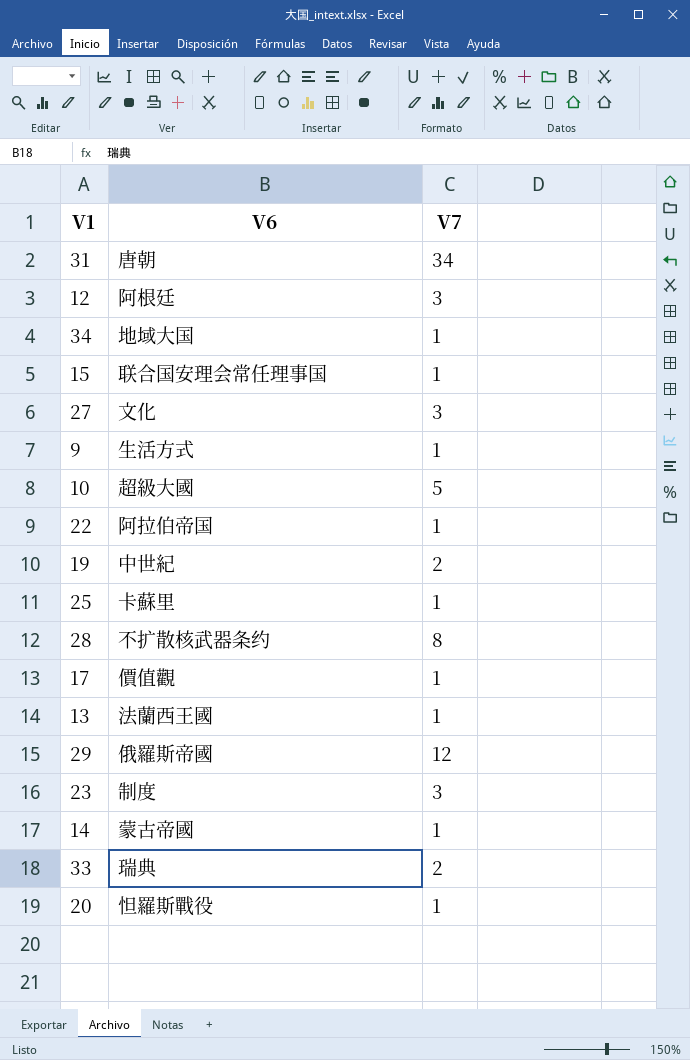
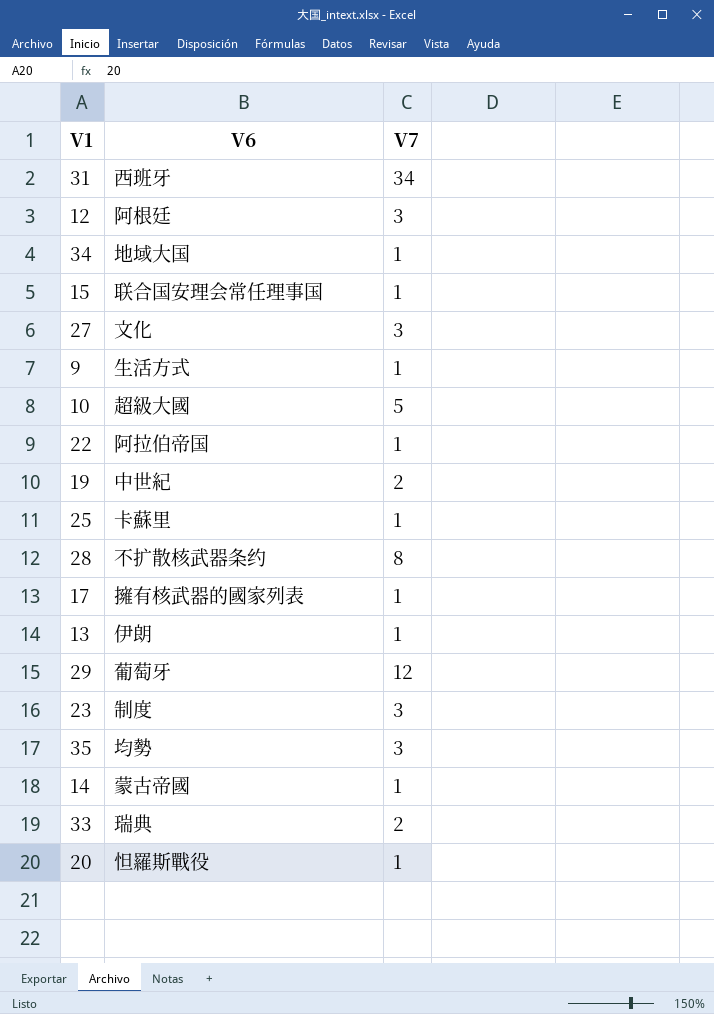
31 | V6: 唐朝 -> 西班牙
17 | V6: 價值觀 -> 擁有核武器的國家列表
13 | V6: 法蘭西王國 -> 伊朗
29 | V6: 俄羅斯帝國 -> 葡萄牙
row 35: none -> 均勢 | 3

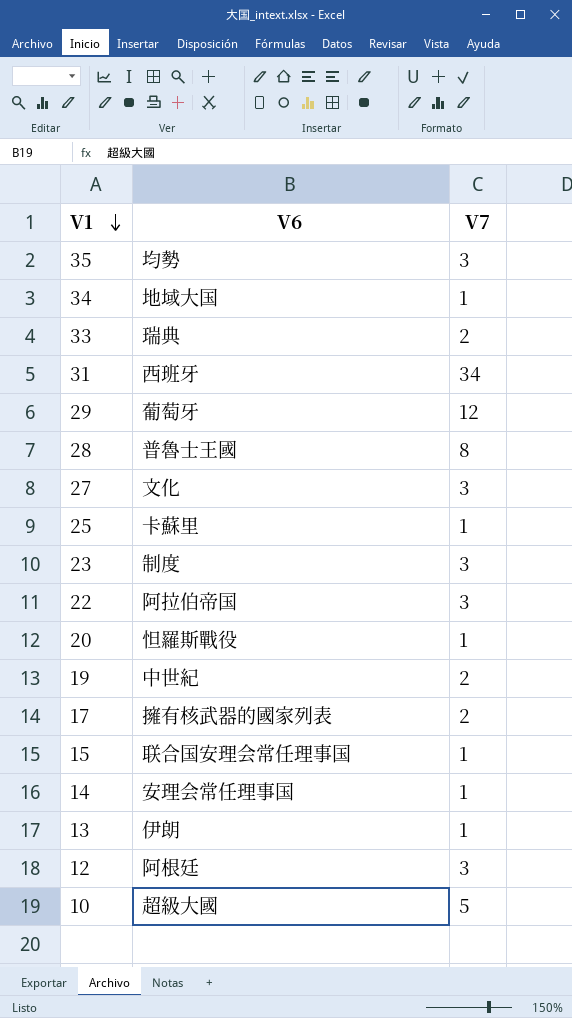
row order: none -> V1 descending
row 9: 生活方式 | 1 -> none
28 | V6: 不扩散核武器条约 -> 普魯士王國
22 | V7: 1 -> 3
17 | V7: 1 -> 2
14 | V6: 蒙古帝國 -> 安理会常任理事国

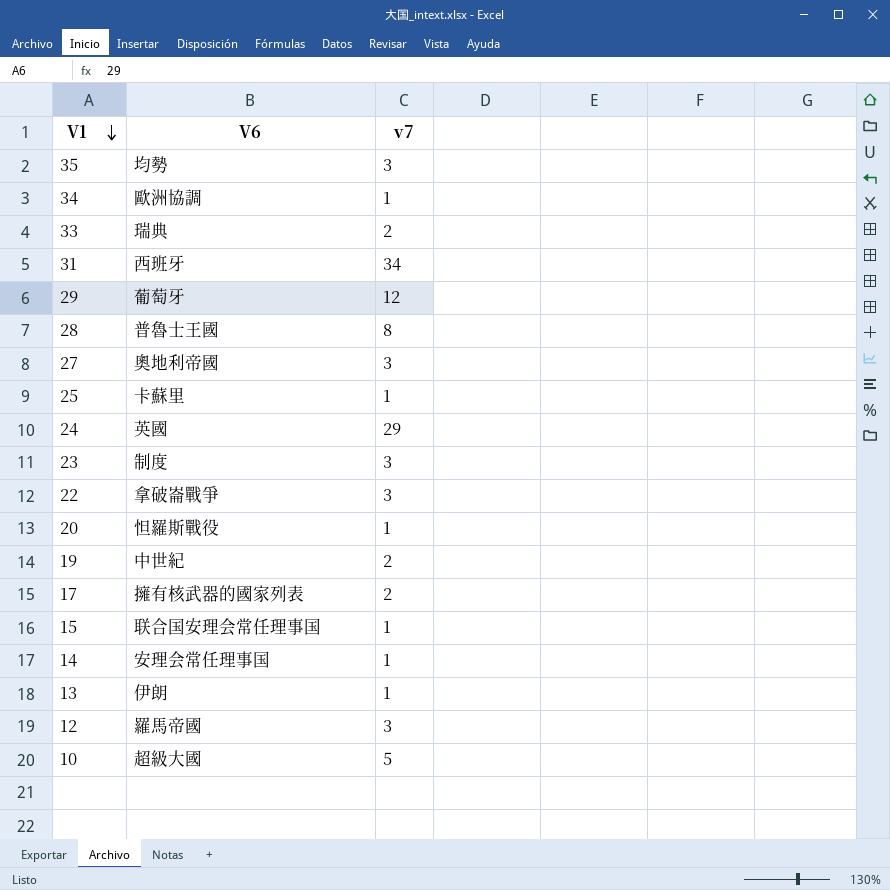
column name: V7 -> v7
34 | V6: 地域大国 -> 歐洲協調
27 | V6: 文化 -> 奧地利帝國
row 24: none -> 英國 | 29
22 | V6: 阿拉伯帝国 -> 拿破崙戰爭
12 | V6: 阿根廷 -> 羅馬帝國

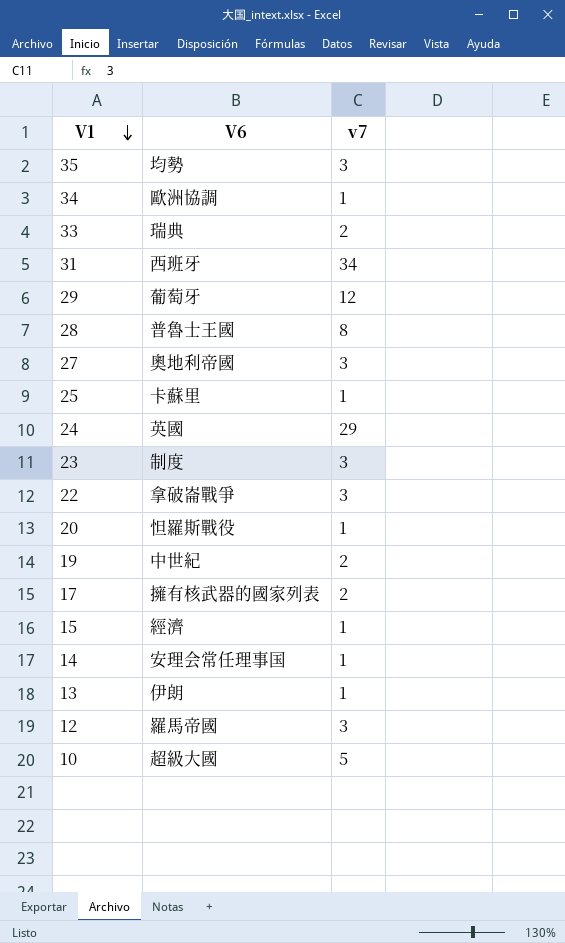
15 | V6: 联合国安理会常任理事国 -> 經濟

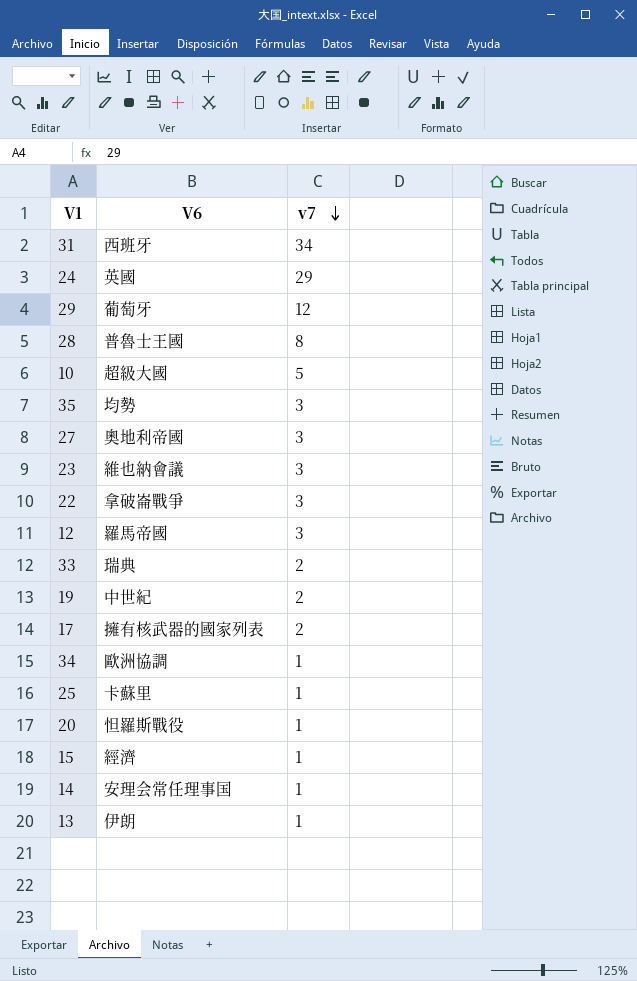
row order: V1 descending -> v7 descending
23 | V6: 制度 -> 維也納會議

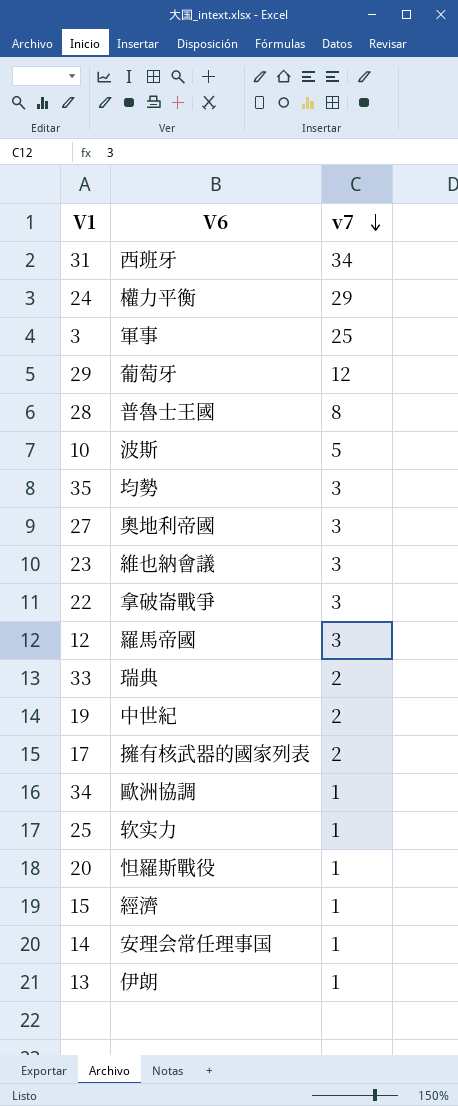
24 | V6: 英國 -> 權力平衡
row 3: none -> 軍事 | 25
10 | V6: 超級大國 -> 波斯
25 | V6: 卡蘇里 -> 软实力

